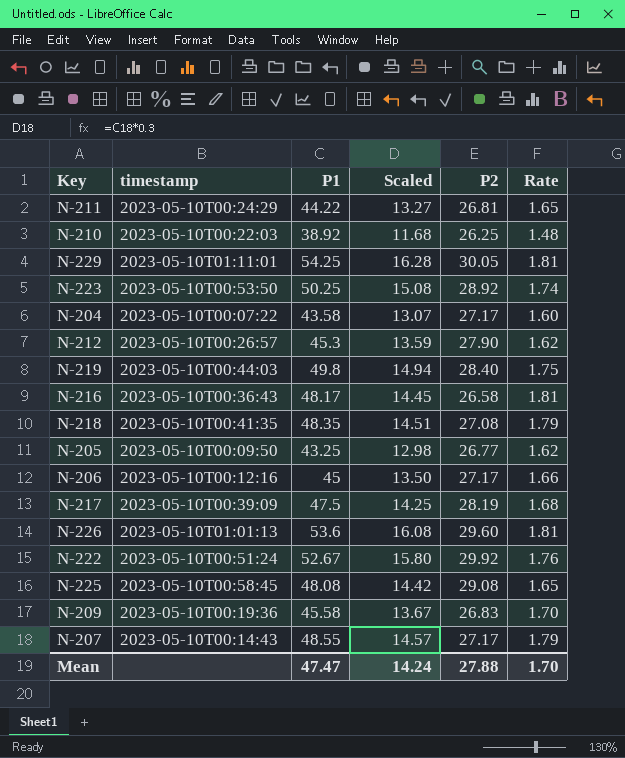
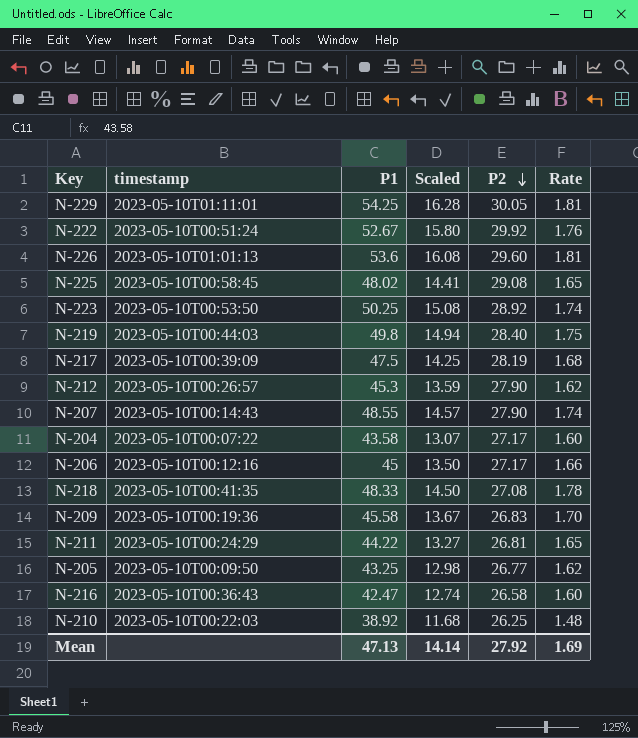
row order: none -> P2 descending
N-225 | P1: 48.08 -> 48.02
N-225 | Scaled: 14.42 -> 14.41
N-207 | P2: 27.17 -> 27.90
N-207 | Rate: 1.79 -> 1.74
N-218 | P1: 48.35 -> 48.33
N-218 | Scaled: 14.51 -> 14.50
N-218 | Rate: 1.79 -> 1.78
N-216 | P1: 48.17 -> 42.47
N-216 | Scaled: 14.45 -> 12.74
N-216 | Rate: 1.81 -> 1.60
Mean | P1: 47.47 -> 47.13
Mean | Scaled: 14.24 -> 14.14
Mean | P2: 27.88 -> 27.92
Mean | Rate: 1.70 -> 1.69

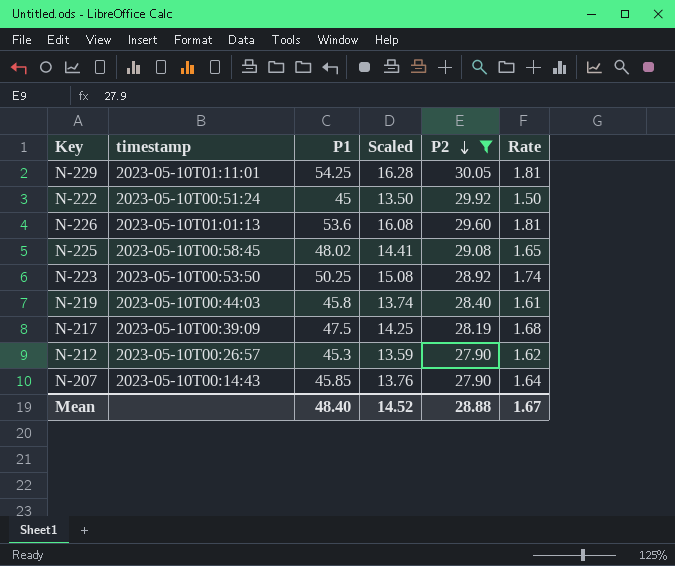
filter: none -> P2 >= 27.90
N-222 | P1: 52.67 -> 45
N-222 | Scaled: 15.80 -> 13.50
N-222 | Rate: 1.76 -> 1.50
N-219 | P1: 49.8 -> 45.8
N-219 | Scaled: 14.94 -> 13.74
N-219 | Rate: 1.75 -> 1.61
N-207 | P1: 48.55 -> 45.85
N-207 | Scaled: 14.57 -> 13.76
N-207 | Rate: 1.74 -> 1.64
Mean | P1: 47.13 -> 48.40
Mean | Scaled: 14.14 -> 14.52
Mean | P2: 27.92 -> 28.88
Mean | Rate: 1.69 -> 1.67

